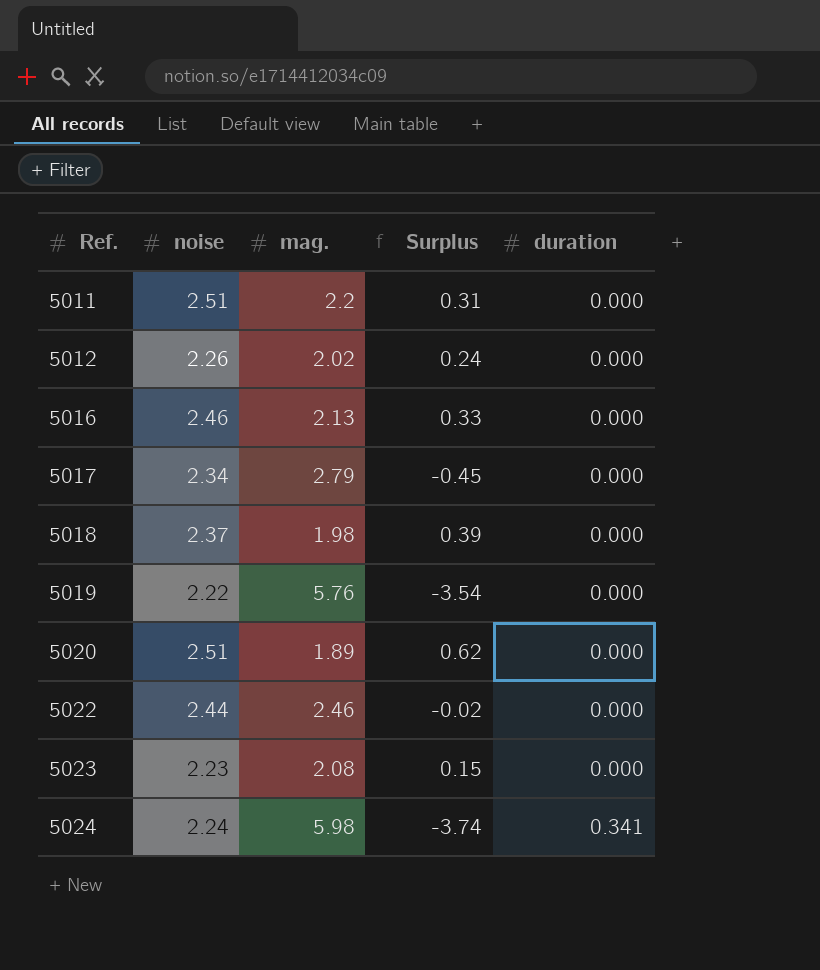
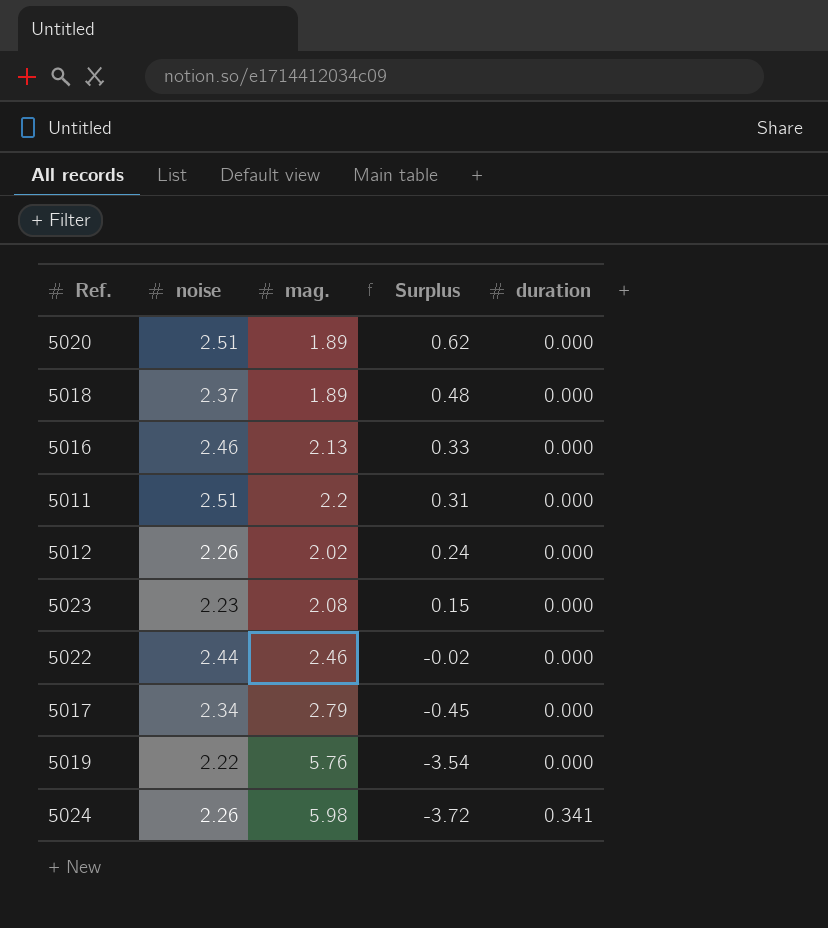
row order: Ref. ascending -> Surplus descending
5018 | mag.: 1.98 -> 1.89
5018 | Surplus: 0.39 -> 0.48
5024 | noise: 2.24 -> 2.26
5024 | Surplus: -3.74 -> -3.72

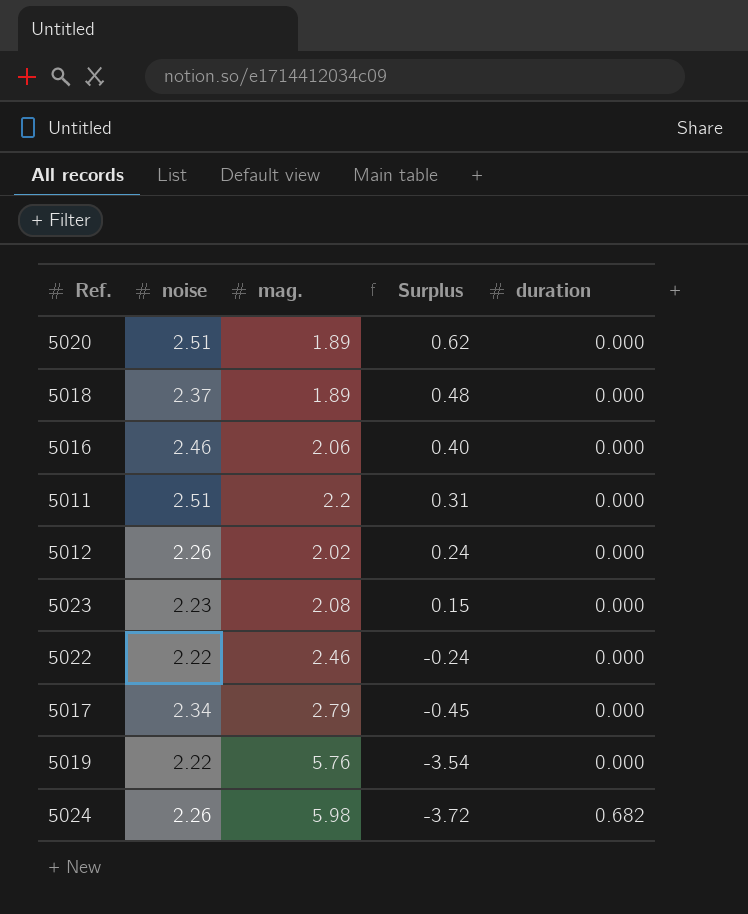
5016 | mag.: 2.13 -> 2.06
5016 | Surplus: 0.33 -> 0.40
5022 | noise: 2.44 -> 2.22
5022 | Surplus: -0.02 -> -0.24
5024 | duration: 0.341 -> 0.682

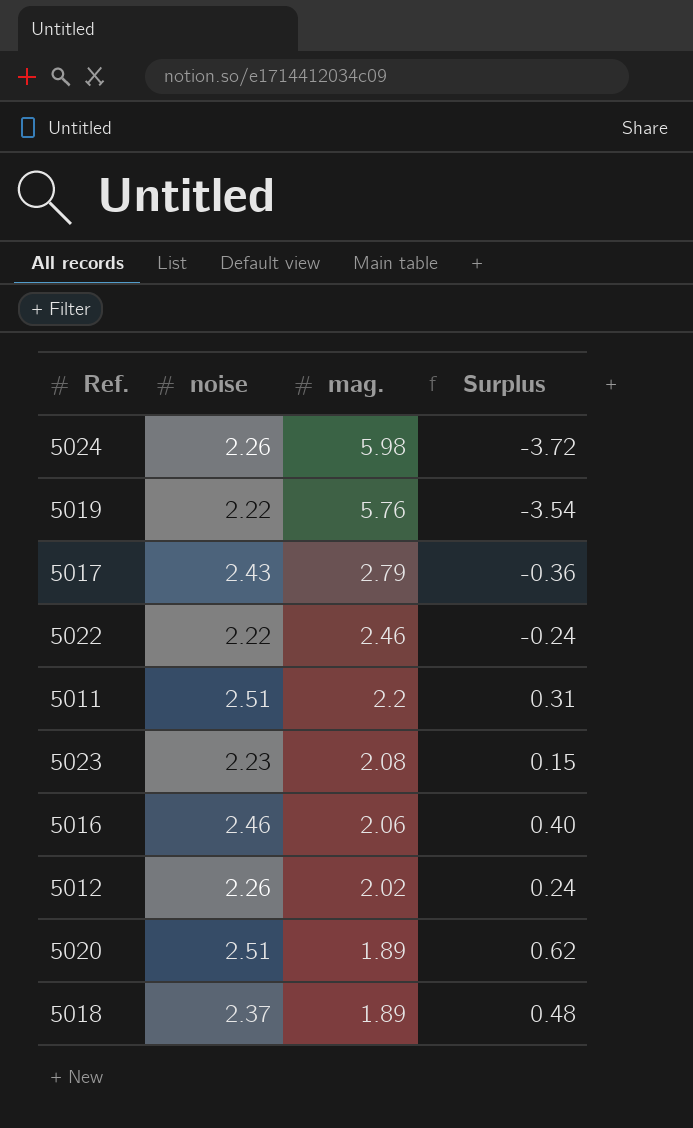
row order: Surplus descending -> mag. descending
column duration | position: 5 -> none
5017 | noise: 2.34 -> 2.43
5017 | Surplus: -0.45 -> -0.36

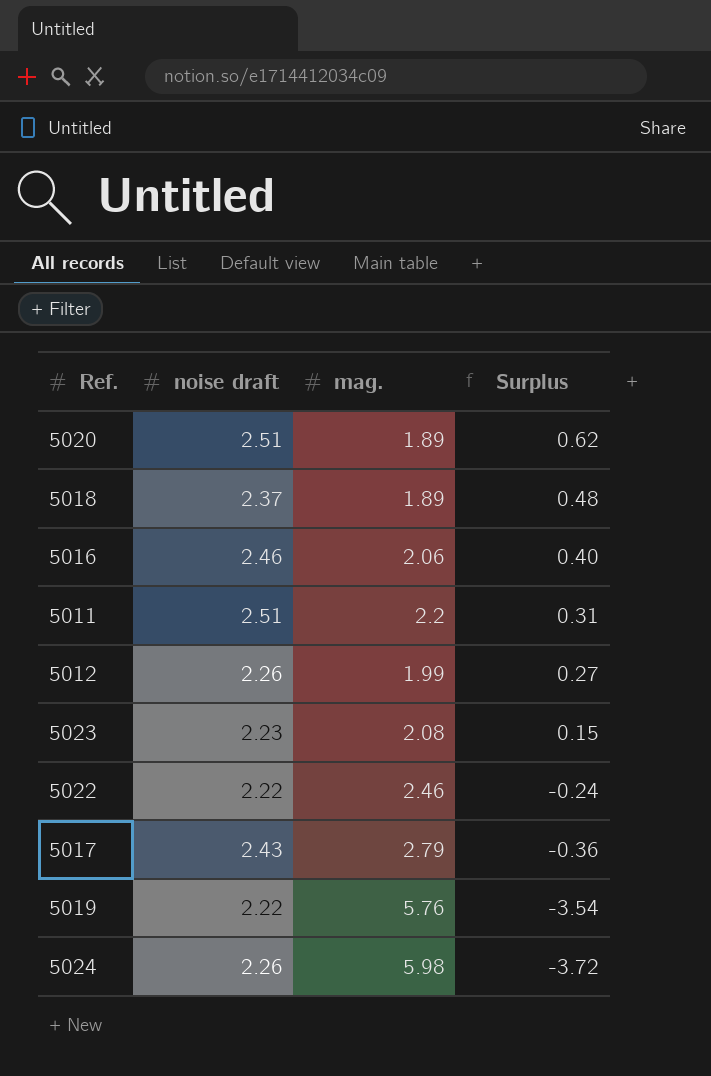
row order: mag. descending -> Surplus descending
column name: noise -> noise draft
5012 | mag.: 2.02 -> 1.99
5012 | Surplus: 0.24 -> 0.27

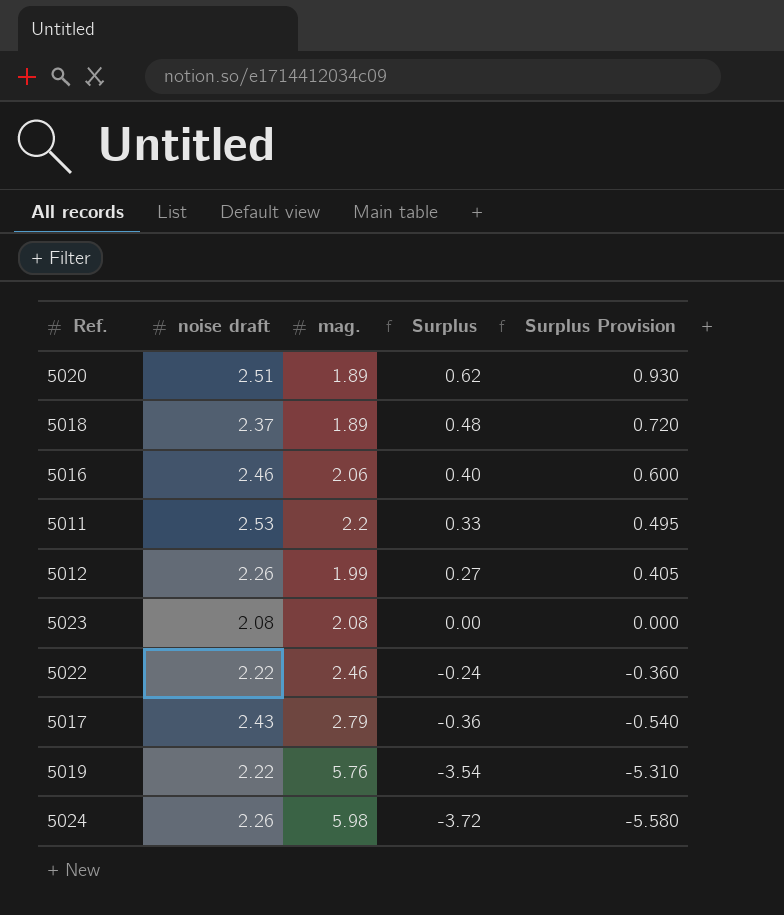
column Surplus Provision | formula: none -> [Surplus] * 1.5
5011 | noise draft: 2.51 -> 2.53
5011 | Surplus: 0.31 -> 0.33
5023 | noise draft: 2.23 -> 2.08
5023 | Surplus: 0.15 -> 0.00

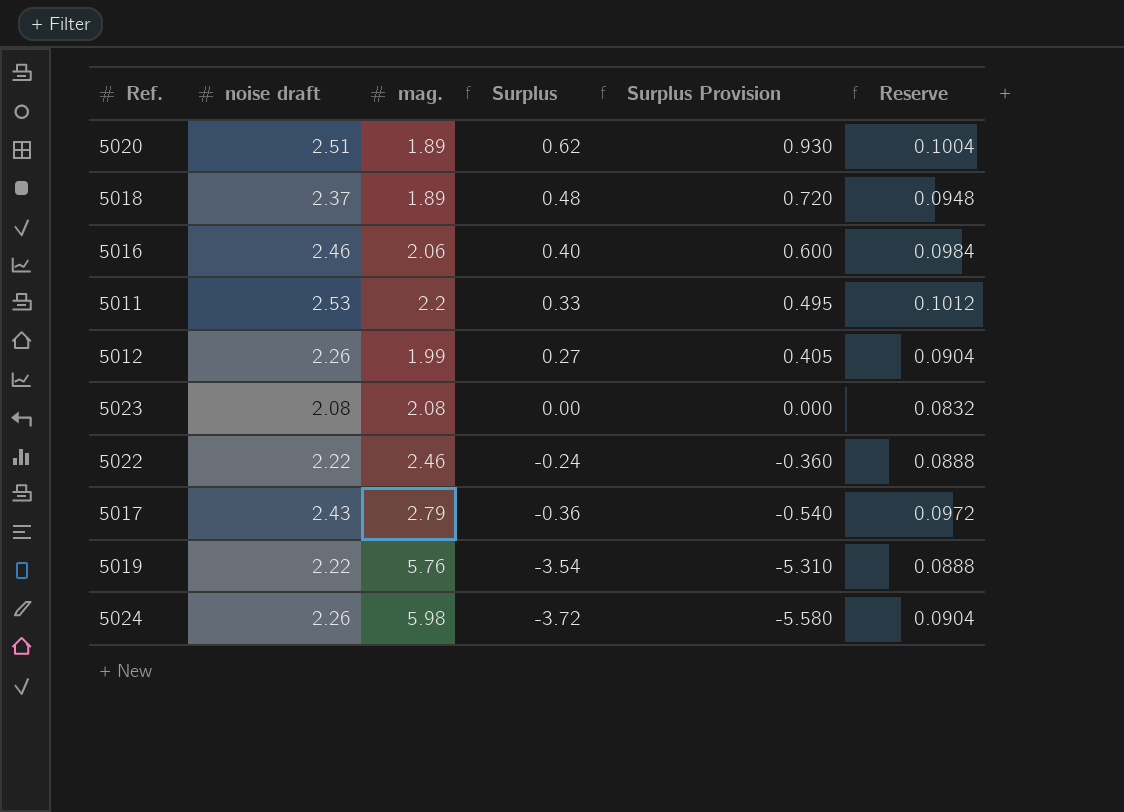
column Reserve | formula: none -> [noise draft] * 0.04

